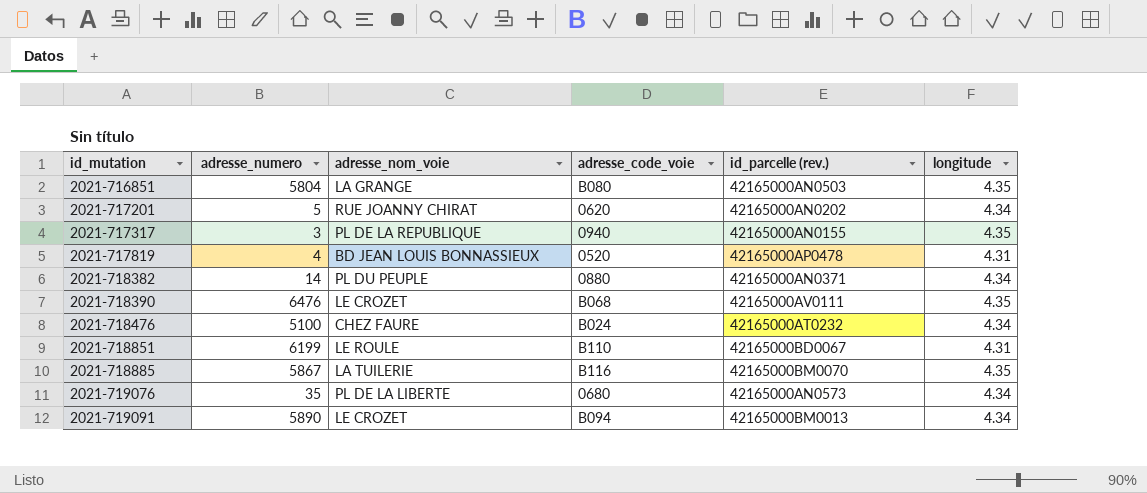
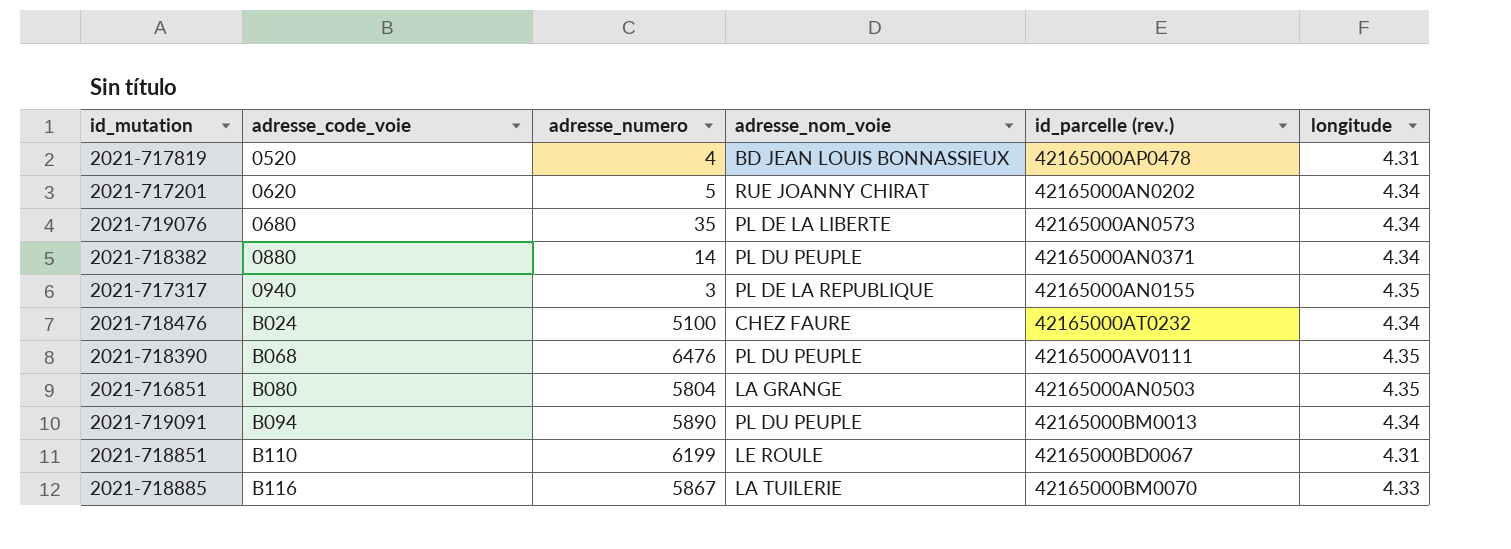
row order: id_mutation ascending -> adresse_code_voie ascending
column adresse_code_voie | position: 4 -> 2
2021-718390 | adresse_nom_voie: LE CROZET -> PL DU PEUPLE
2021-719091 | adresse_nom_voie: LE CROZET -> PL DU PEUPLE
2021-718885 | longitude: 4.35 -> 4.33

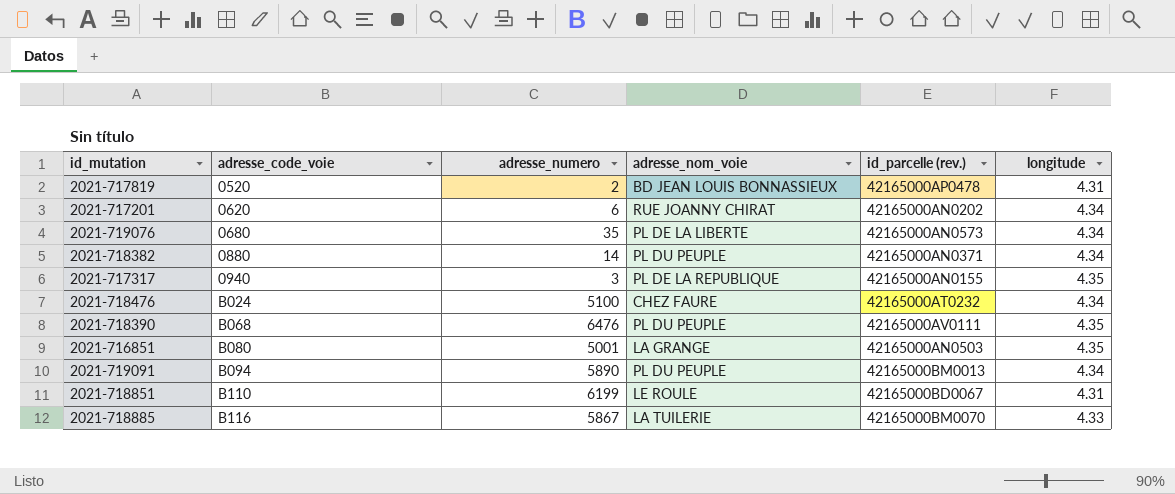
2021-717819 | adresse_numero: 4 -> 2
2021-717201 | adresse_numero: 5 -> 6
2021-716851 | adresse_numero: 5804 -> 5001

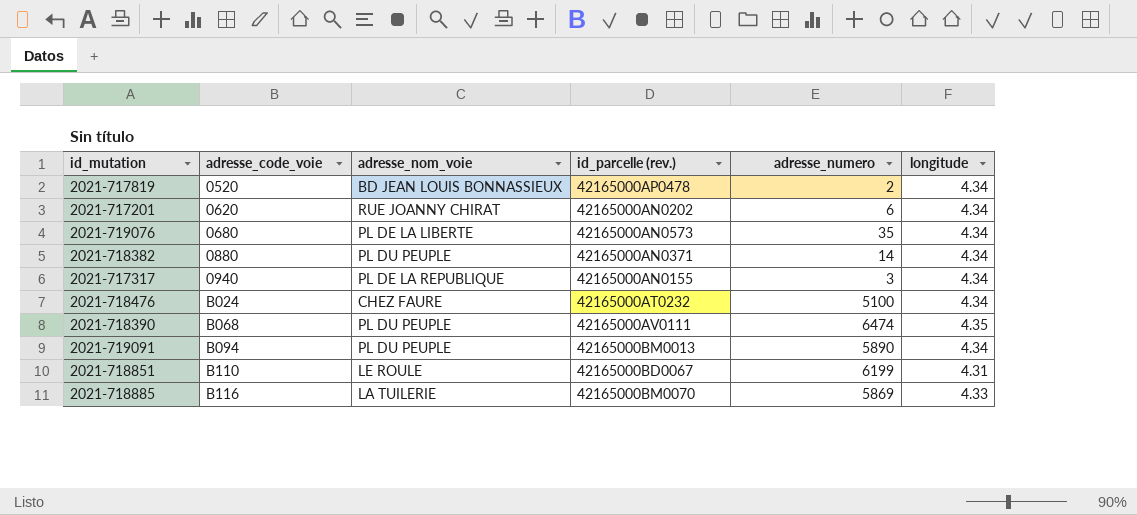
column adresse_numero | position: 3 -> 5
row 2021-716851: B080 | 5001 | LA GRANGE | 42165000AN0503 | 4.35 -> none
2021-717819 | longitude: 4.31 -> 4.34
2021-717317 | longitude: 4.35 -> 4.34
2021-718390 | adresse_numero: 6476 -> 6474
2021-718885 | adresse_numero: 5867 -> 5869

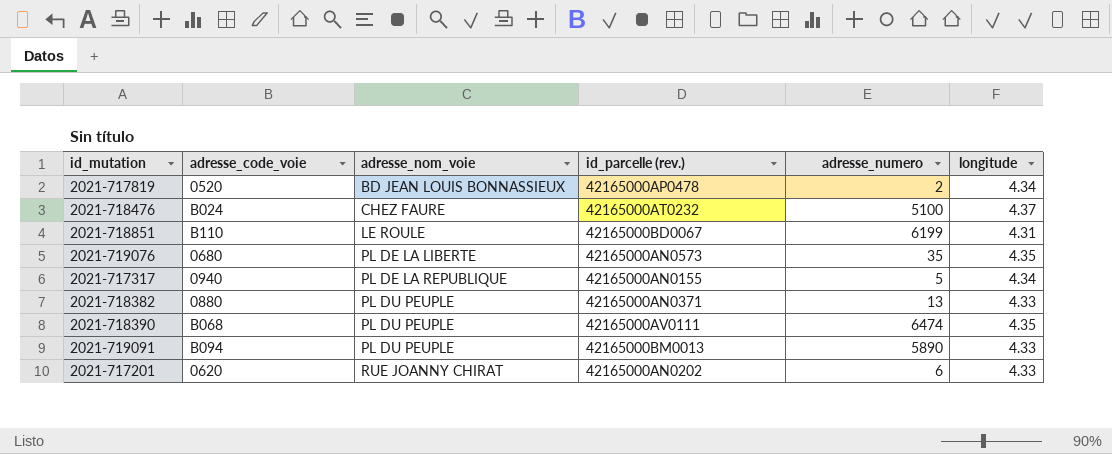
row order: adresse_code_voie ascending -> adresse_nom_voie ascending
row 2021-718885: B116 | LA TUILERIE | 42165000BM0070 | 5869 | 4.33 -> none
2021-718476 | longitude: 4.34 -> 4.37
2021-719076 | longitude: 4.34 -> 4.35
2021-717317 | adresse_numero: 3 -> 5
2021-718382 | adresse_numero: 14 -> 13
2021-718382 | longitude: 4.34 -> 4.33
2021-719091 | longitude: 4.34 -> 4.33
2021-717201 | longitude: 4.34 -> 4.33

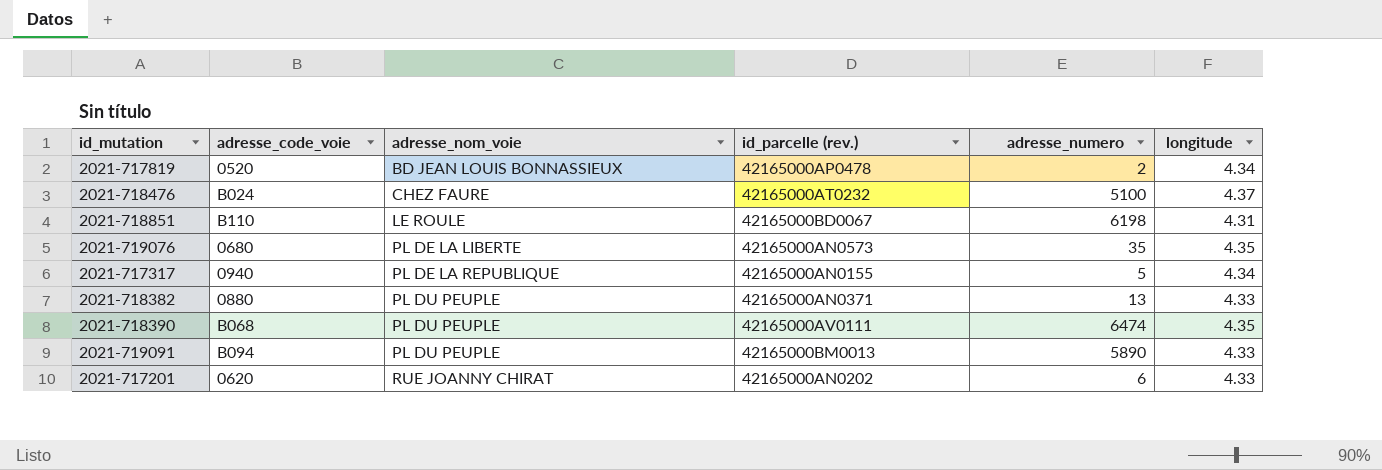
2021-718851 | adresse_numero: 6199 -> 6198

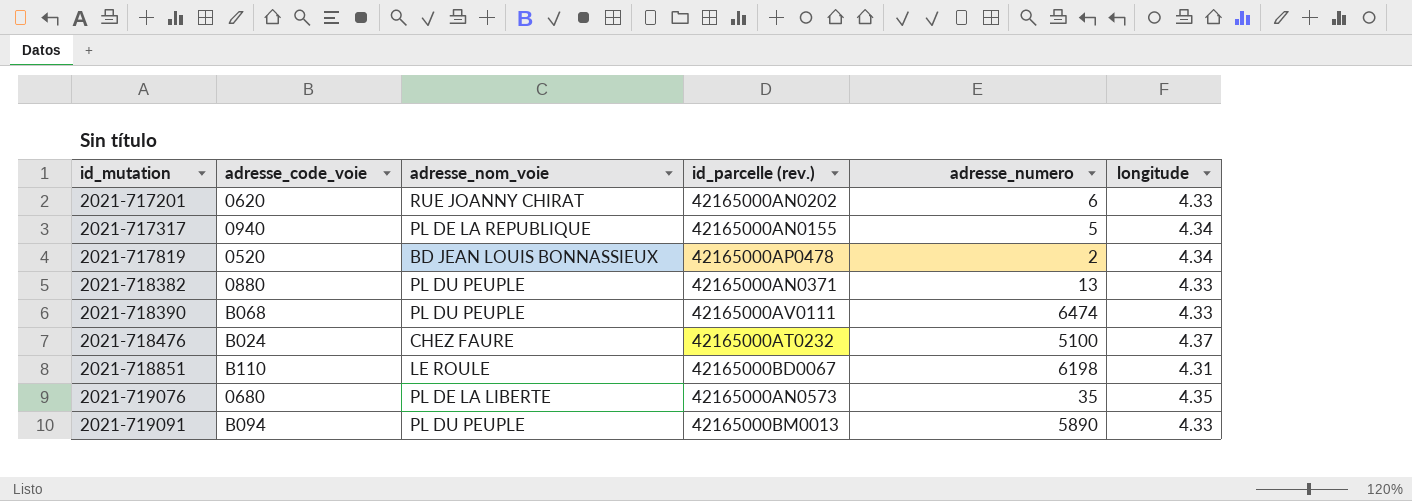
row order: adresse_nom_voie ascending -> id_mutation ascending
2021-718390 | longitude: 4.35 -> 4.33

